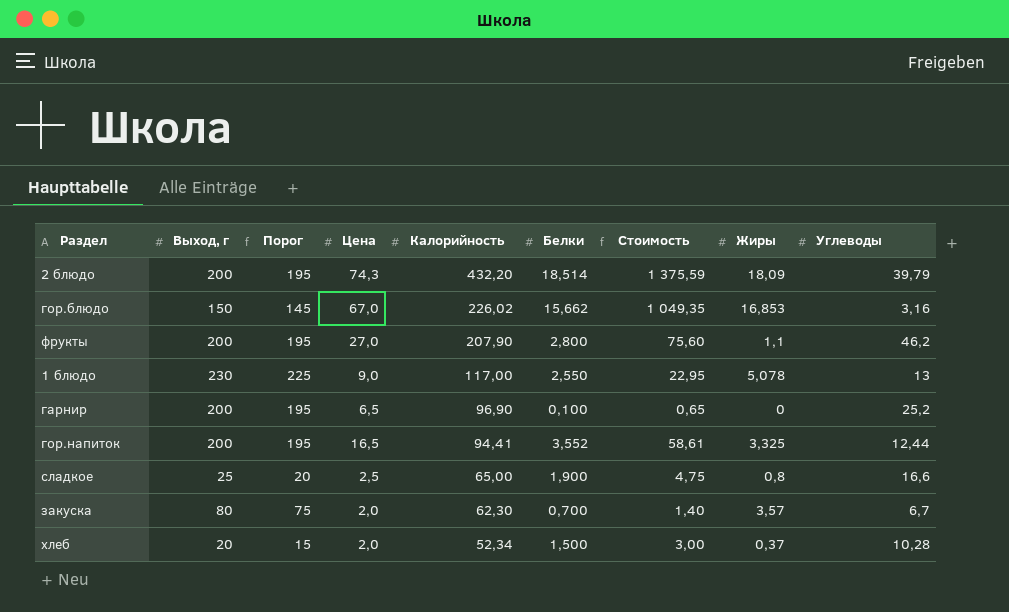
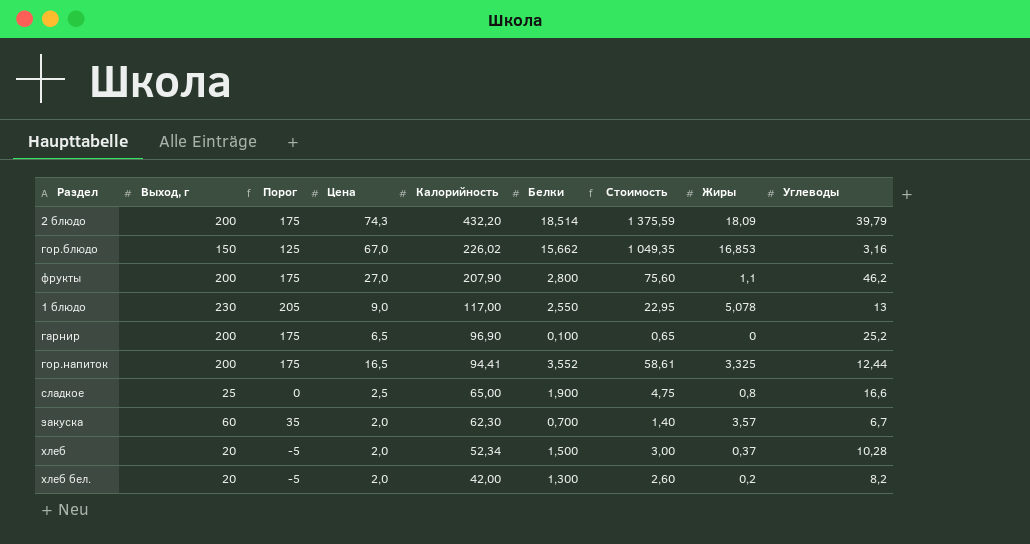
column Порог | formula: [Выход, г] - 5 -> [Выход, г] - 25
закуска | Выход, г: 80 -> 60
row хлеб бел.: none -> 20 | -5 | 2,0 | 42,00 | 1,300 | 2,60 | 0,2 | 8,2

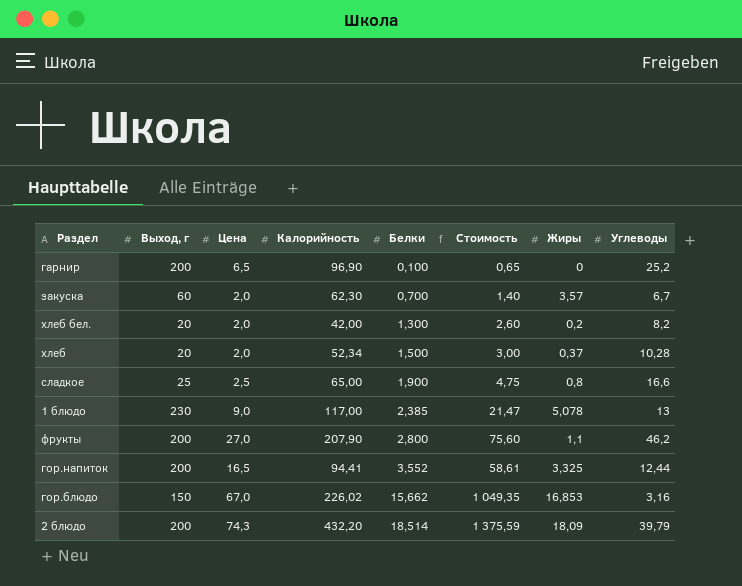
row order: Калорийность descending -> Белки ascending
column Порог | formula: [Выход, г] - 25 -> none
1 блюдо | Белки: 2,550 -> 2,385
1 блюдо | Стоимость: 22,95 -> 21,47

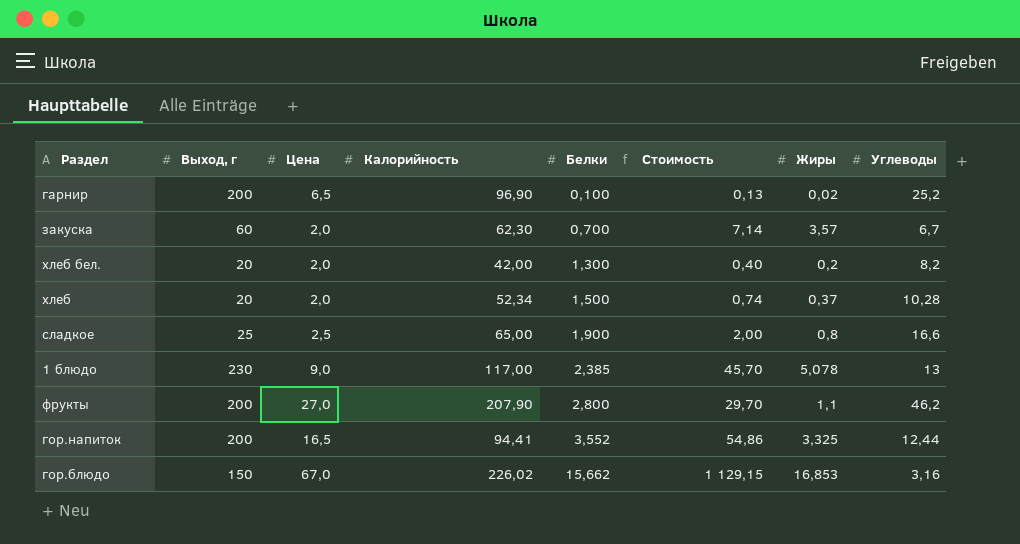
column Стоимость | formula: [Цена] * [Белки] -> [Цена] * [Жиры]
row 2 блюдо: 200 | 74,3 | 432,20 | 18,514 | 1 375,59 | 18,09 | 39,79 -> none
гарнир | Жиры: 0 -> 0,02

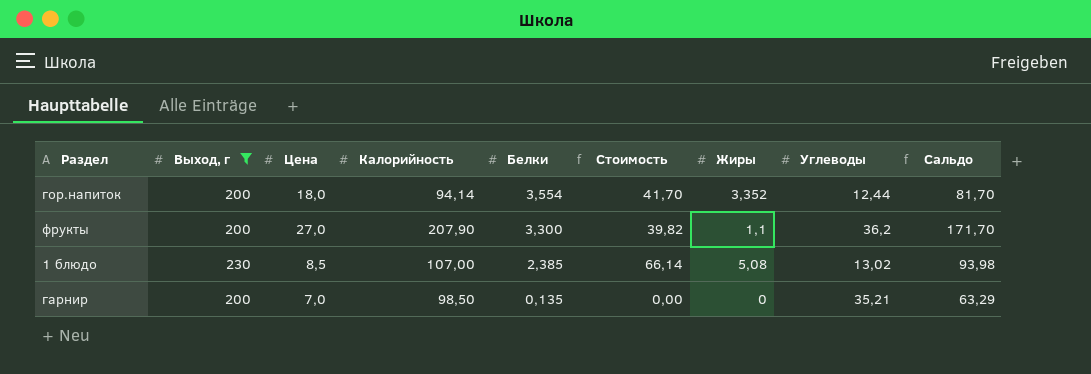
filter: none -> Выход, г >= 200
row order: Белки ascending -> Белки descending
column Стоимость | formula: [Цена] * [Жиры] -> [Жиры] * [Углеводы]
column Сальдо | formula: none -> [Калорийность] - [Углеводы]
гор.напиток | Цена: 16,5 -> 18,0
гор.напиток | Калорийность: 94,41 -> 94,14
гор.напиток | Белки: 3,552 -> 3,554
гор.напиток | Жиры: 3,325 -> 3,352
фрукты | Белки: 2,800 -> 3,300
фрукты | Углеводы: 46,2 -> 36,2
1 блюдо | Цена: 9,0 -> 8,5
1 блюдо | Калорийность: 117,00 -> 107,00
1 блюдо | Жиры: 5,078 -> 5,08
1 блюдо | Углеводы: 13 -> 13,02
гарнир | Цена: 6,5 -> 7,0
гарнир | Калорийность: 96,90 -> 98,50
гарнир | Белки: 0,100 -> 0,135
гарнир | Жиры: 0,02 -> 0
гарнир | Углеводы: 25,2 -> 35,21

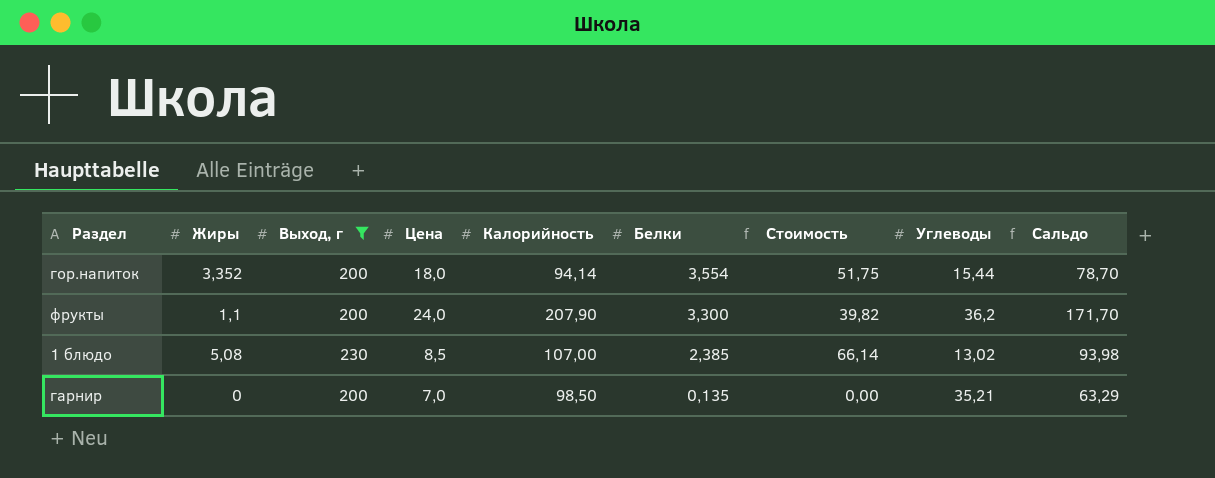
column Жиры | position: 7 -> 2
гор.напиток | Стоимость: 41,70 -> 51,75
гор.напиток | Углеводы: 12,44 -> 15,44
гор.напиток | Сальдо: 81,70 -> 78,70
фрукты | Цена: 27,0 -> 24,0

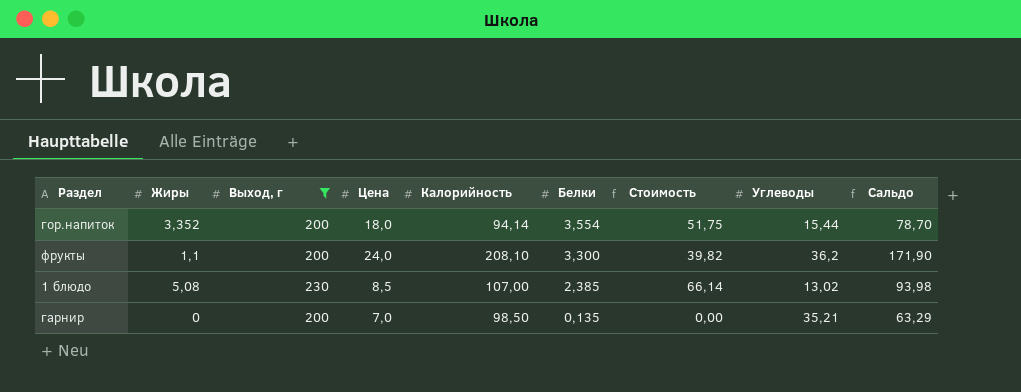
фрукты | Калорийность: 207,90 -> 208,10
фрукты | Сальдо: 171,70 -> 171,90

